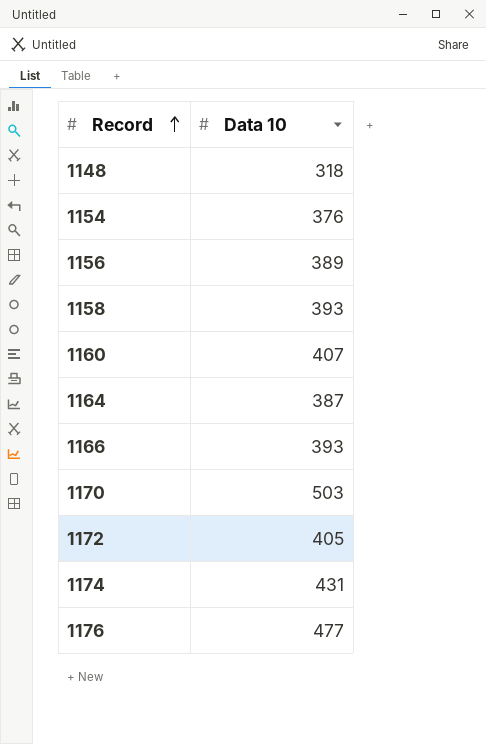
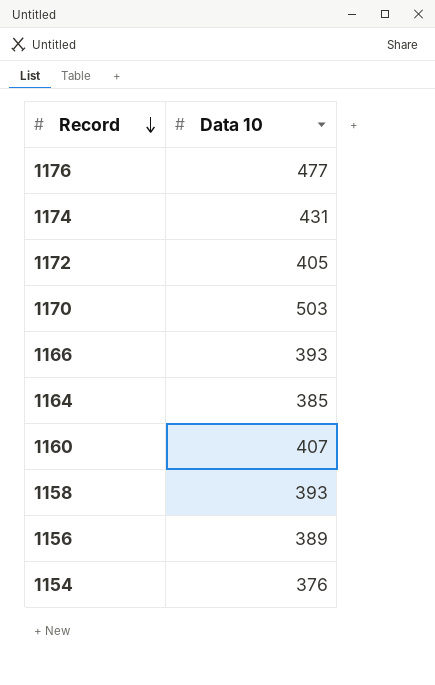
row order: Record ascending -> Record descending
row 1148: 318 -> none
1164 | Data 10: 387 -> 385

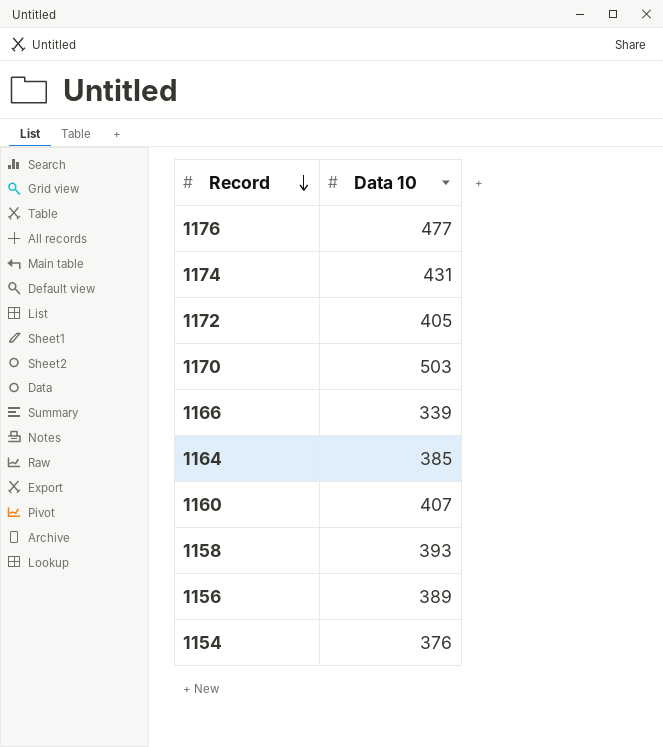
1166 | Data 10: 393 -> 339

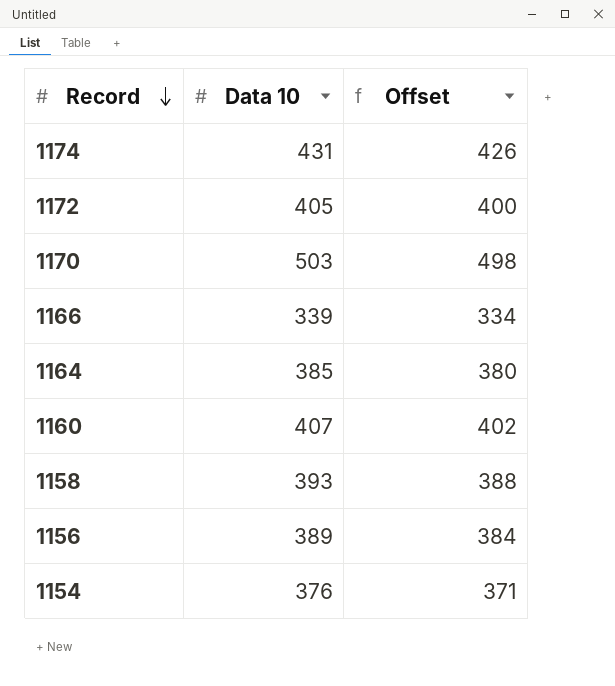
column Offset | formula: none -> [Data 10] - 5
row 1176: 477 -> none

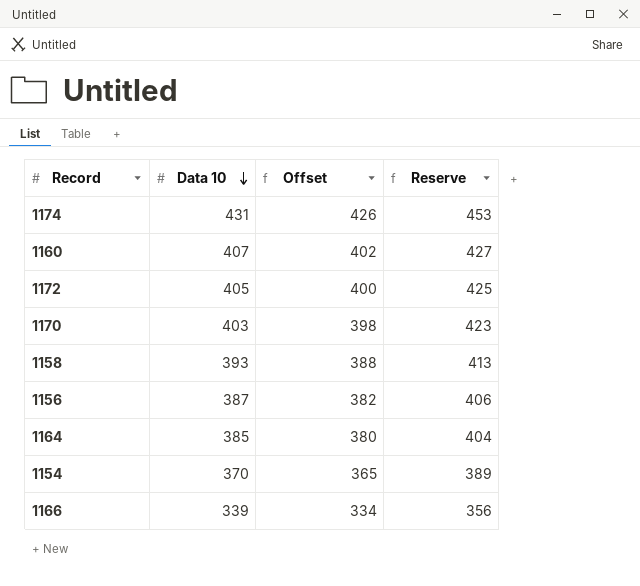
row order: Record descending -> Data 10 descending
column Reserve | formula: none -> [Data 10] * 1.05
1170 | Data 10: 503 -> 403
1170 | Offset: 498 -> 398
1156 | Data 10: 389 -> 387
1156 | Offset: 384 -> 382
1154 | Data 10: 376 -> 370
1154 | Offset: 371 -> 365

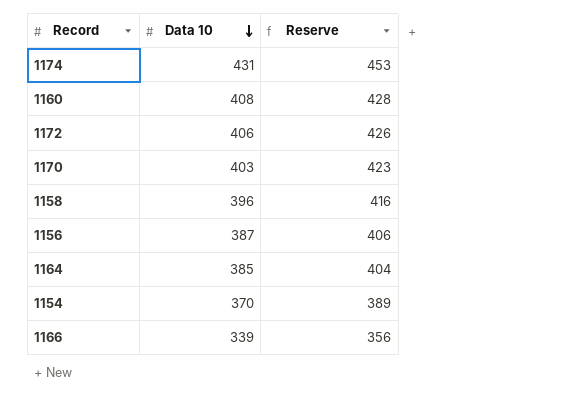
column Offset | formula: [Data 10] - 5 -> none
1160 | Data 10: 407 -> 408
1160 | Reserve: 427 -> 428
1172 | Data 10: 405 -> 406
1172 | Reserve: 425 -> 426
1158 | Data 10: 393 -> 396
1158 | Reserve: 413 -> 416

